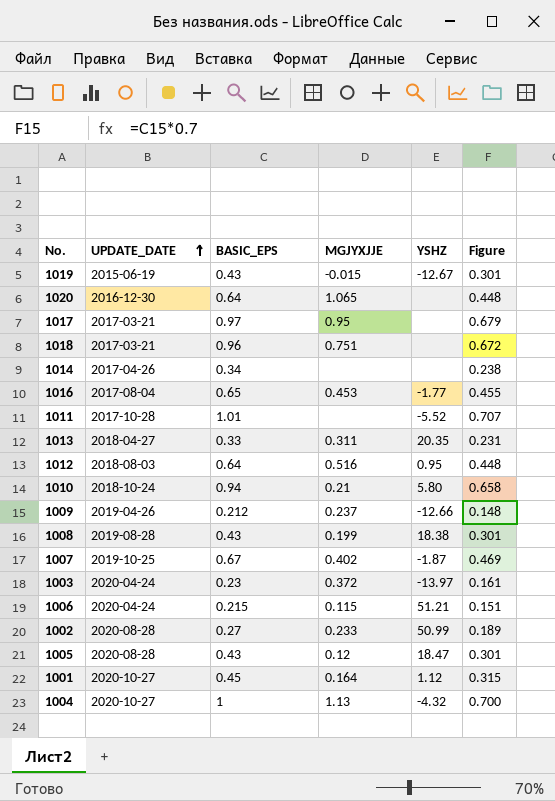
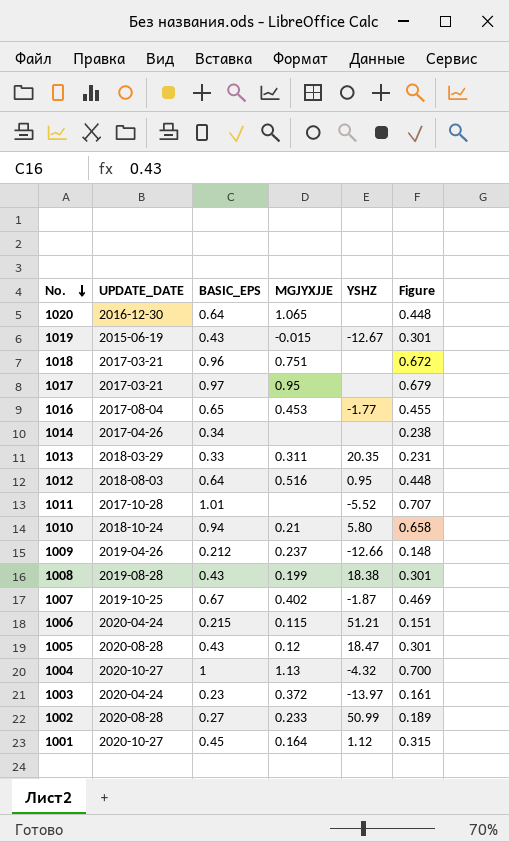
row order: UPDATE_DATE ascending -> No. descending
1013 | UPDATE_DATE: 2018-04-27 -> 2018-03-29

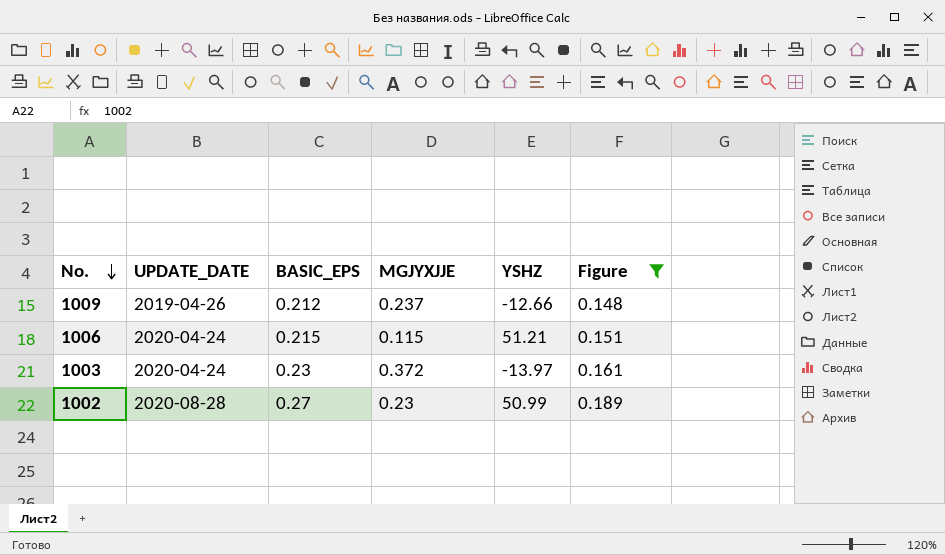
filter: none -> Figure <= 0.189
1002 | MGJYXJJE: 0.233 -> 0.23

